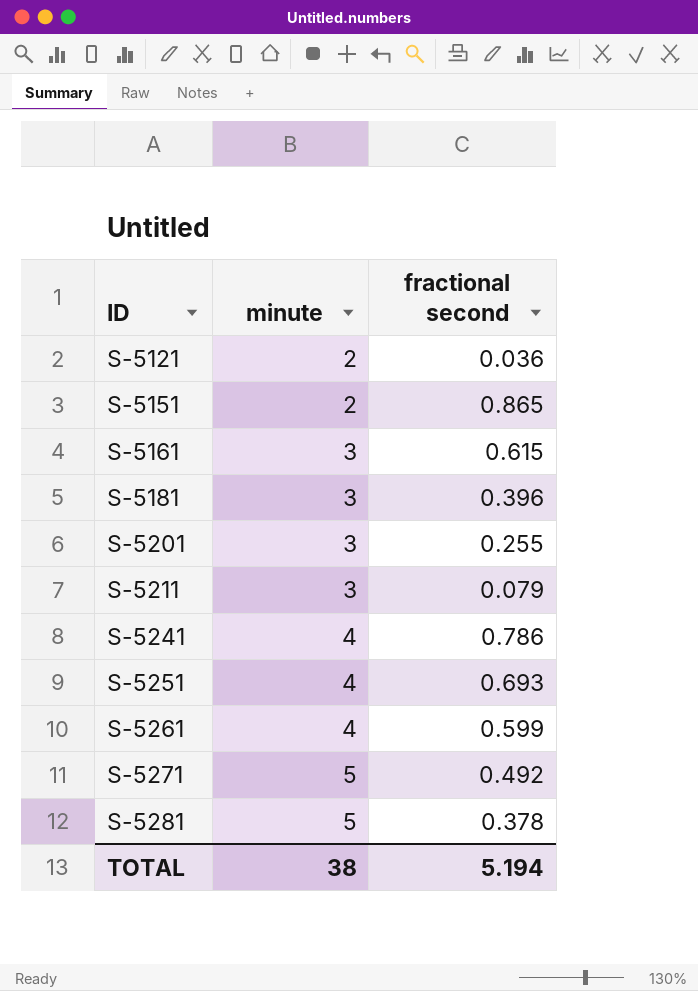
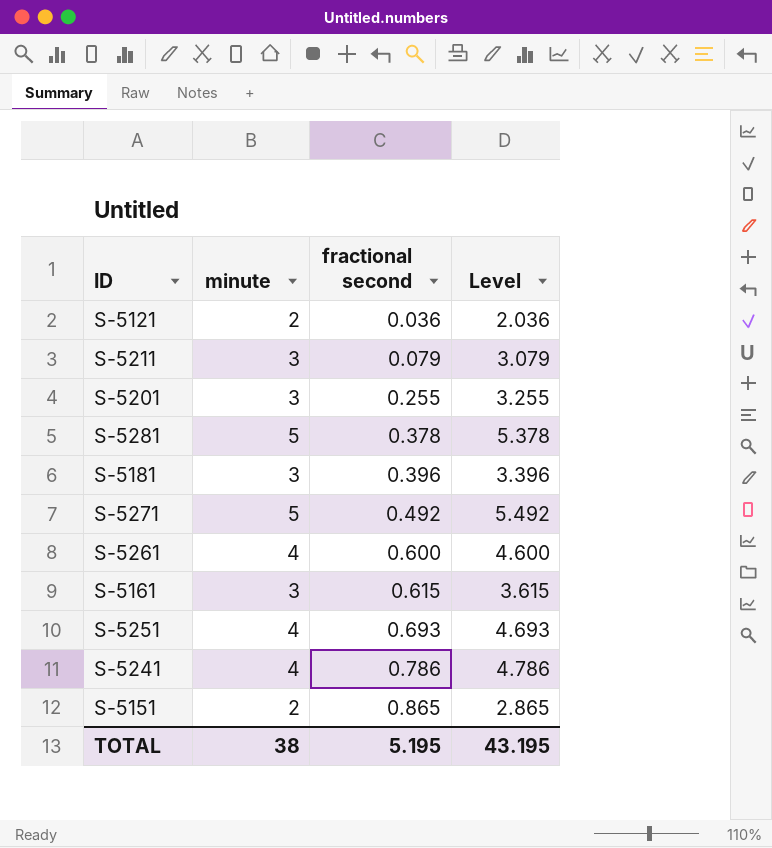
row order: ID ascending -> fractional second ascending
column Level | formula: none -> [minute] + [fractional second]
S-5261 | fractional second: 0.599 -> 0.600
TOTAL | fractional second: 5.194 -> 5.195

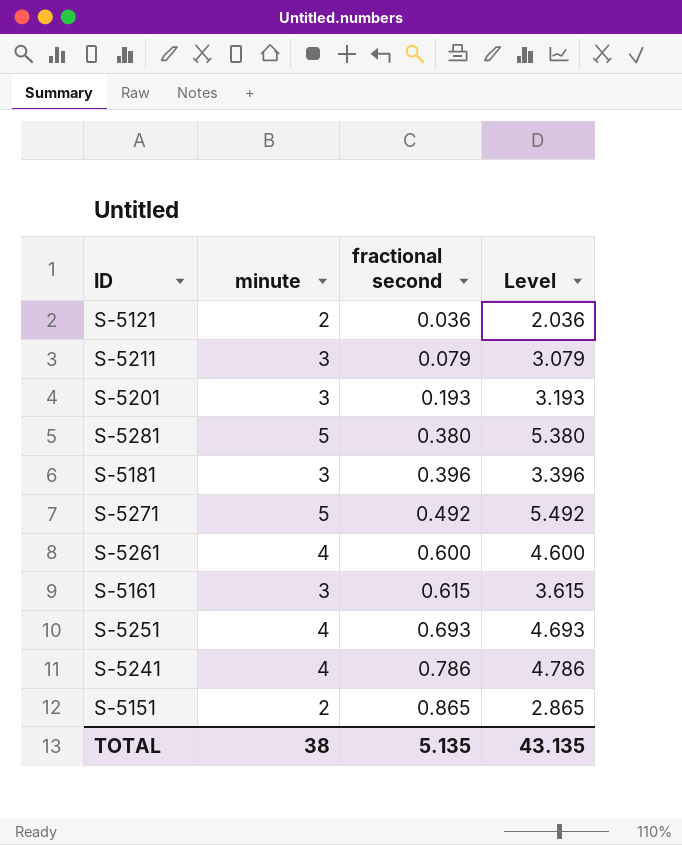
S-5201 | fractional second: 0.255 -> 0.193
S-5201 | Level: 3.255 -> 3.193
S-5281 | fractional second: 0.378 -> 0.380
S-5281 | Level: 5.378 -> 5.380
TOTAL | fractional second: 5.195 -> 5.135
TOTAL | Level: 43.195 -> 43.135

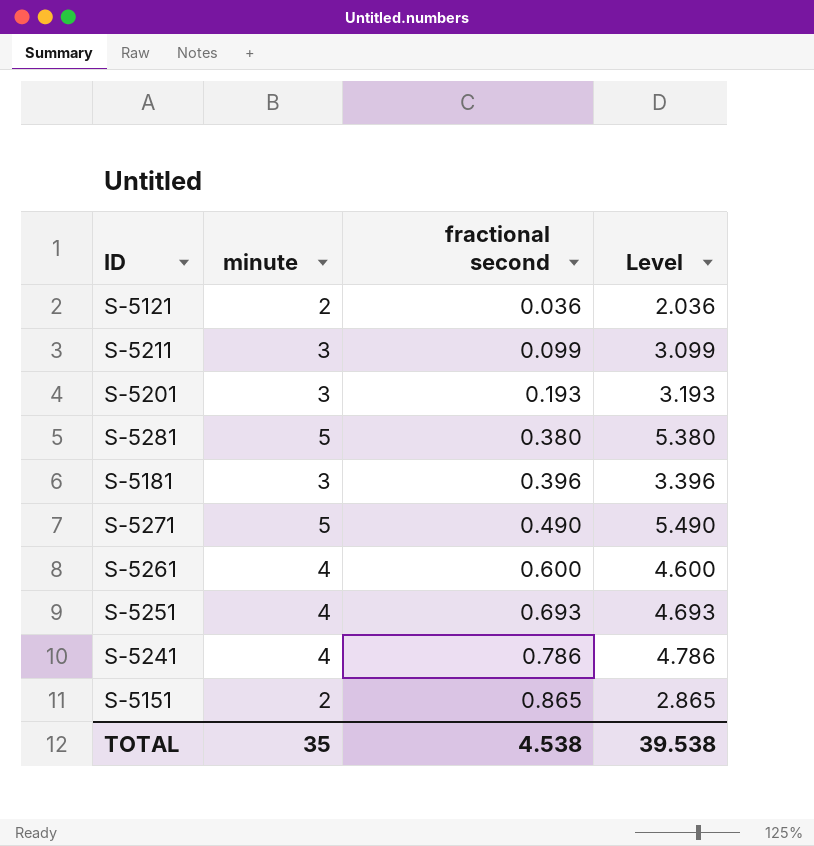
row S-5161: 3 | 0.615 | 3.615 -> none
S-5211 | fractional second: 0.079 -> 0.099
S-5211 | Level: 3.079 -> 3.099
S-5271 | fractional second: 0.492 -> 0.490
S-5271 | Level: 5.492 -> 5.490
TOTAL | minute: 38 -> 35
TOTAL | fractional second: 5.135 -> 4.538
TOTAL | Level: 43.135 -> 39.538

